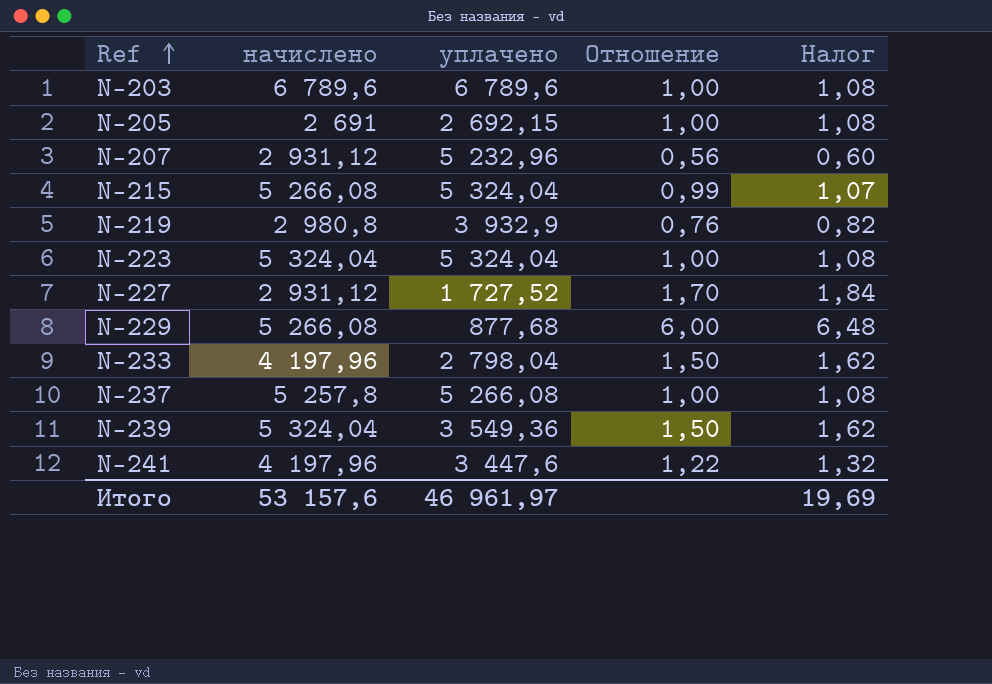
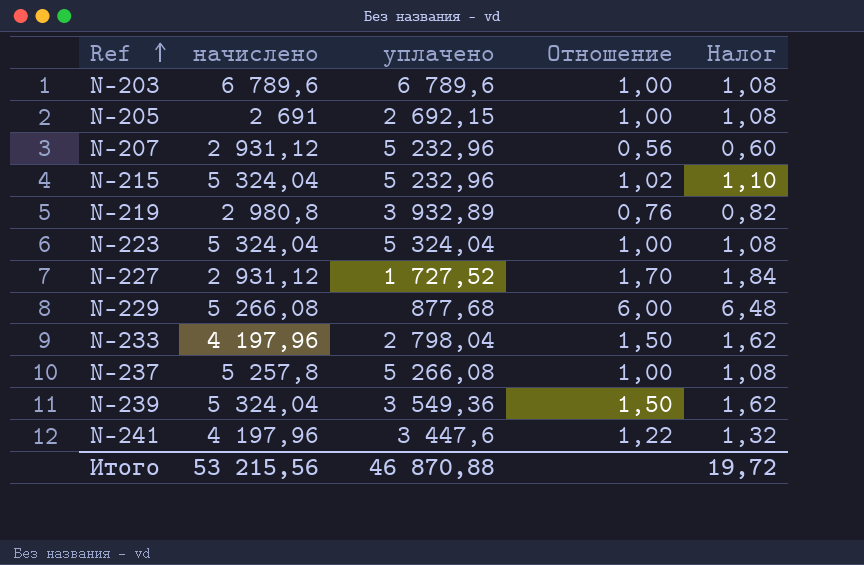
N-215 | начислено: 5 266,08 -> 5 324,04
N-215 | уплачено: 5 324,04 -> 5 232,96
N-215 | Отношение: 0,99 -> 1,02
N-215 | Налог: 1,07 -> 1,10
N-219 | уплачено: 3 932,9 -> 3 932,89
Итого | начислено: 53 157,6 -> 53 215,56
Итого | уплачено: 46 961,97 -> 46 870,88
Итого | Налог: 19,69 -> 19,72

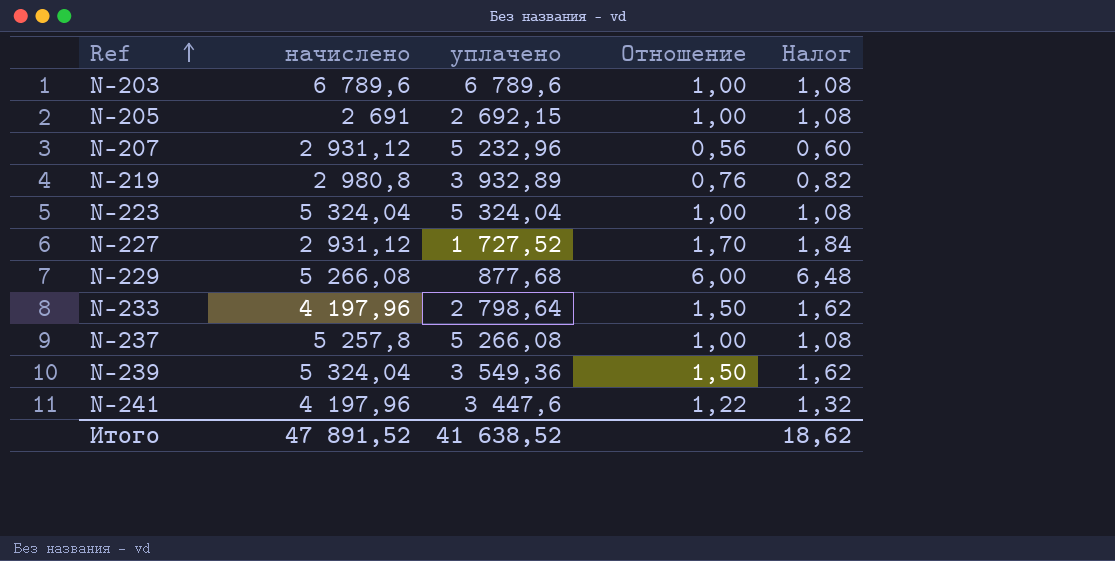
row N-215: 5 324,04 | 5 232,96 | 1,02 | 1,10 -> none
N-233 | уплачено: 2 798,04 -> 2 798,64
Итого | начислено: 53 215,56 -> 47 891,52
Итого | уплачено: 46 870,88 -> 41 638,52
Итого | Налог: 19,72 -> 18,62

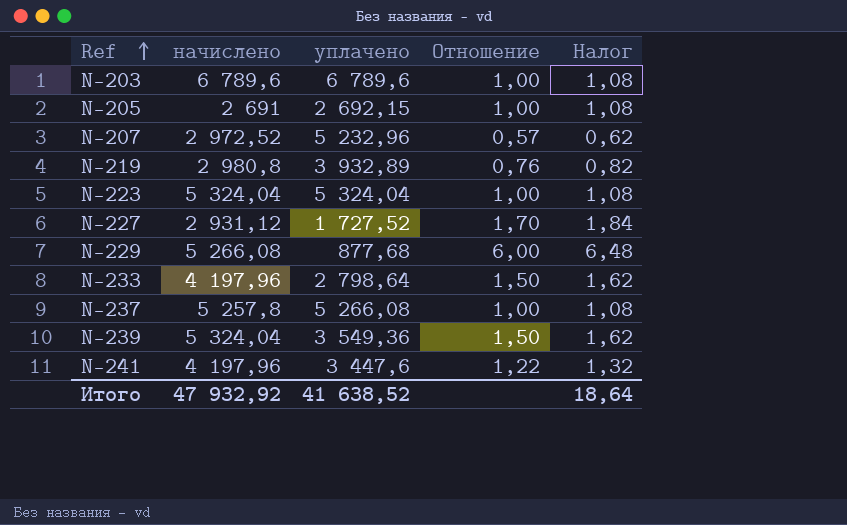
N-207 | начислено: 2 931,12 -> 2 972,52
N-207 | Отношение: 0,56 -> 0,57
N-207 | Налог: 0,60 -> 0,62
Итого | начислено: 47 891,52 -> 47 932,92
Итого | Налог: 18,62 -> 18,64

